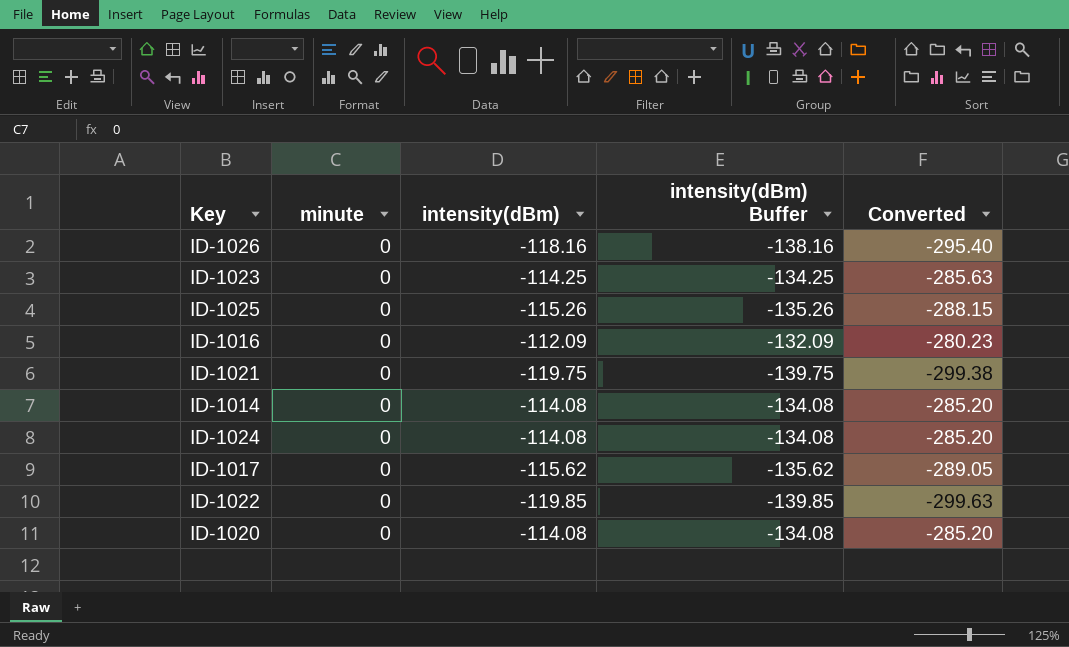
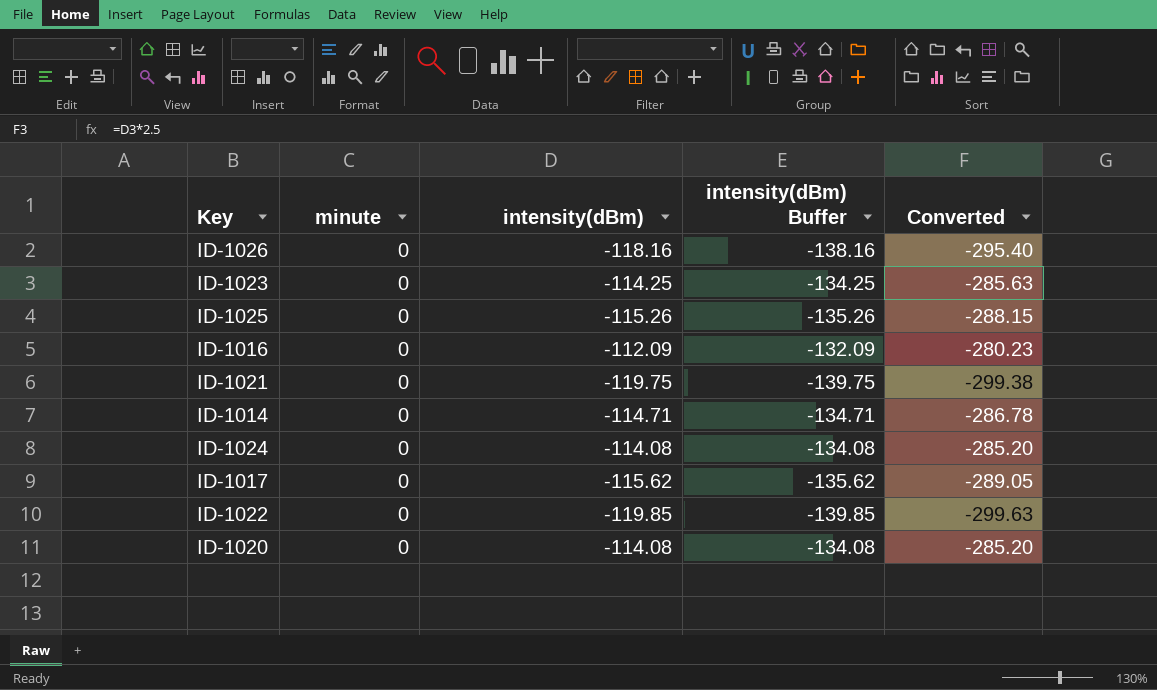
ID-1014 | intensity(dBm): -114.08 -> -114.71
ID-1014 | intensity(dBm) Buffer: -134.08 -> -134.71
ID-1014 | Converted: -285.20 -> -286.78

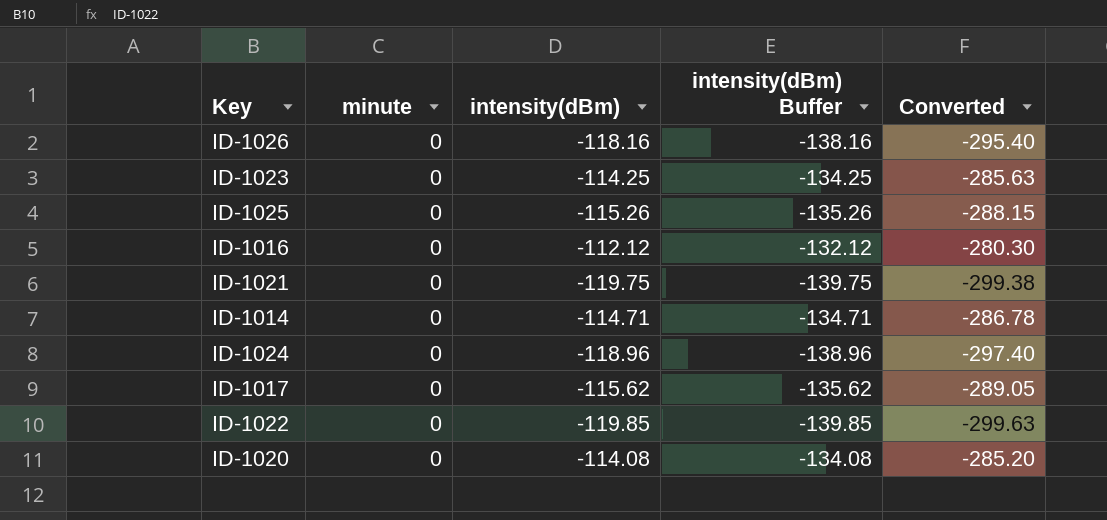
ID-1016 | intensity(dBm): -112.09 -> -112.12
ID-1016 | intensity(dBm) Buffer: -132.09 -> -132.12
ID-1016 | Converted: -280.23 -> -280.30
ID-1024 | intensity(dBm): -114.08 -> -118.96
ID-1024 | intensity(dBm) Buffer: -134.08 -> -138.96
ID-1024 | Converted: -285.20 -> -297.40

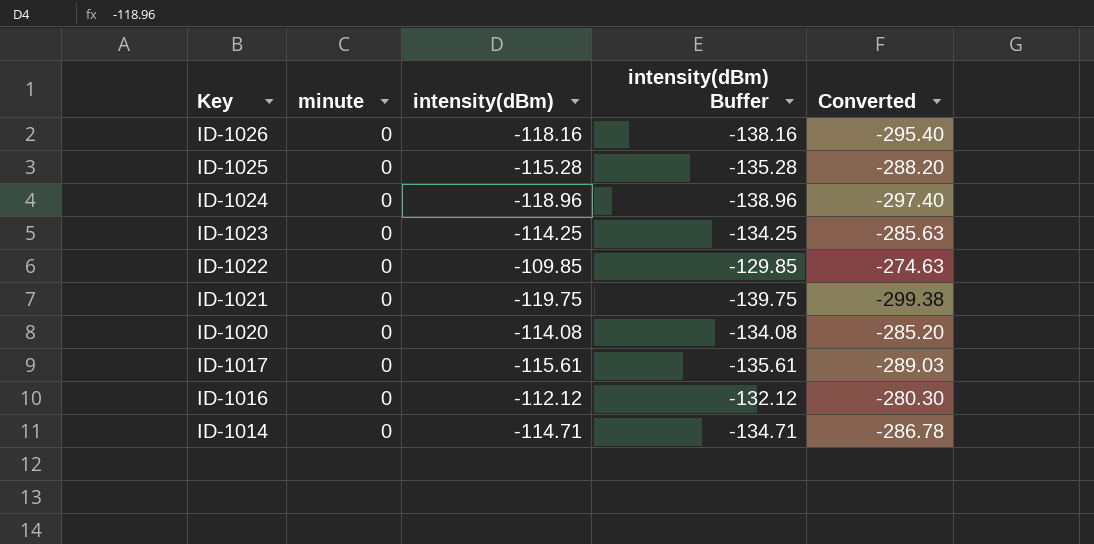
row order: none -> Key descending
ID-1025 | intensity(dBm): -115.26 -> -115.28
ID-1025 | intensity(dBm) Buffer: -135.26 -> -135.28
ID-1025 | Converted: -288.15 -> -288.20
ID-1022 | intensity(dBm): -119.85 -> -109.85
ID-1022 | intensity(dBm) Buffer: -139.85 -> -129.85
ID-1022 | Converted: -299.63 -> -274.63
ID-1017 | intensity(dBm): -115.62 -> -115.61
ID-1017 | intensity(dBm) Buffer: -135.62 -> -135.61
ID-1017 | Converted: -289.05 -> -289.03

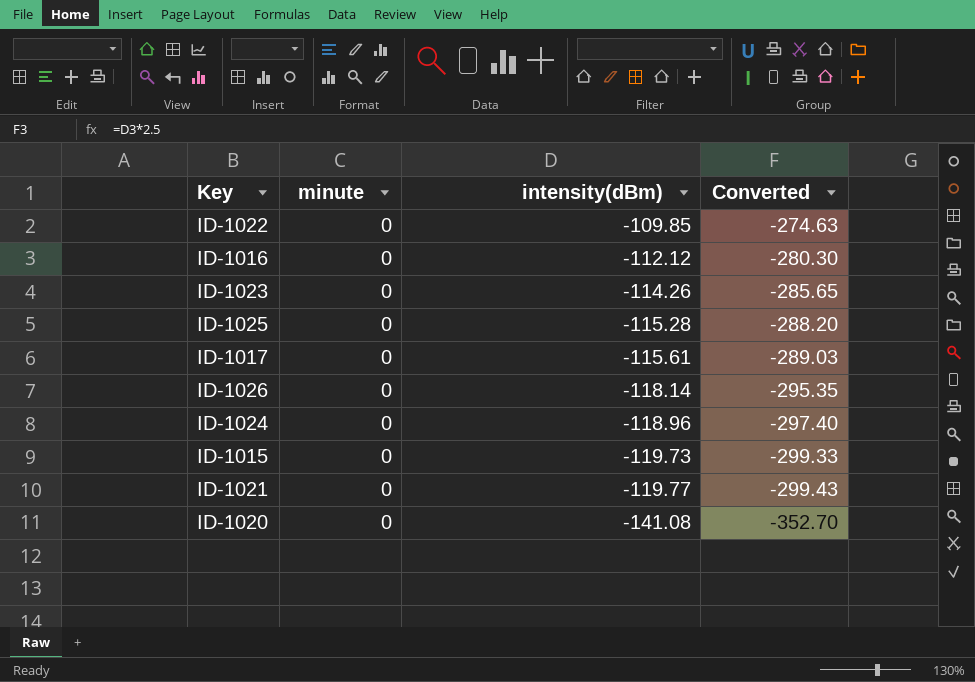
row order: Key descending -> intensity(dBm) descending
column intensity(dBm) Buffer | formula: [intensity(dBm)] - 20 -> none
row ID-1014: 0 | -114.71 | -134.71 | -286.78 -> none
ID-1023 | intensity(dBm): -114.25 -> -114.26
ID-1023 | Converted: -285.63 -> -285.65
ID-1026 | intensity(dBm): -118.16 -> -118.14
ID-1026 | Converted: -295.40 -> -295.35
row ID-1015: none -> 0 | -119.73 | -299.33
ID-1021 | intensity(dBm): -119.75 -> -119.77
ID-1021 | Converted: -299.38 -> -299.43
ID-1020 | intensity(dBm): -114.08 -> -141.08
ID-1020 | Converted: -285.20 -> -352.70

